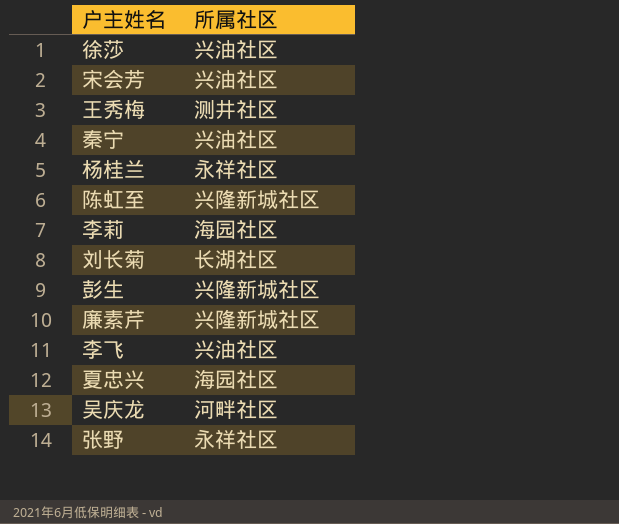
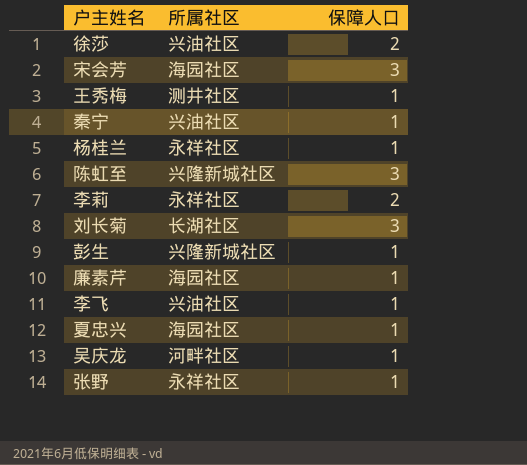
column 保障人口 | position: none -> 3
宋会芳 | 所属社区: 兴油社区 -> 海园社区
李莉 | 所属社区: 海园社区 -> 永祥社区
廉素芹 | 所属社区: 兴隆新城社区 -> 海园社区

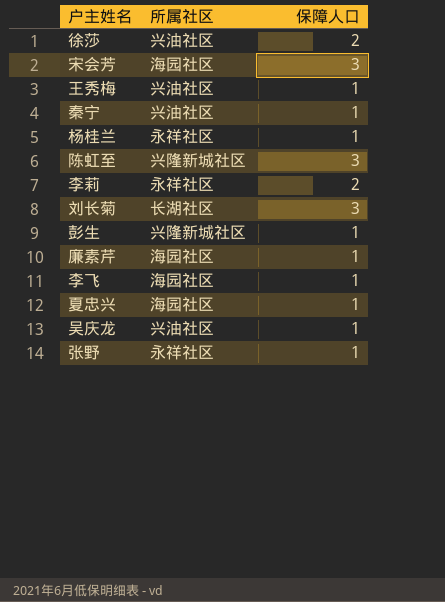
王秀梅 | 所属社区: 测井社区 -> 兴油社区
李飞 | 所属社区: 兴油社区 -> 海园社区
吴庆龙 | 所属社区: 河畔社区 -> 兴油社区

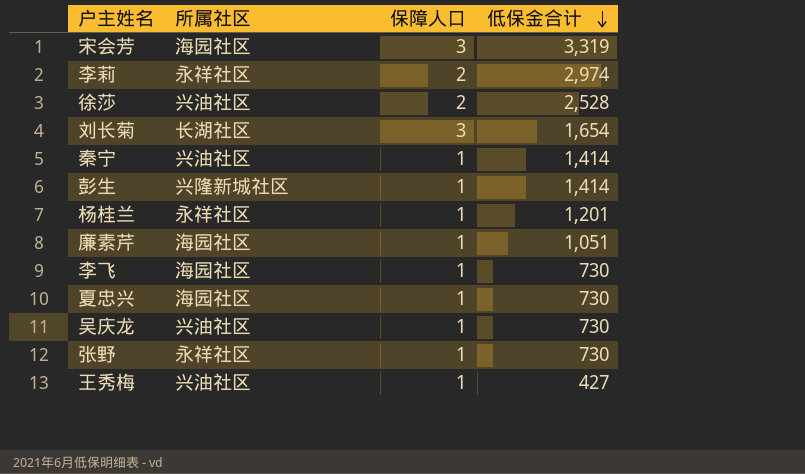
row order: none -> 低保金合计 descending
column 低保金合计 | position: none -> 4
row 陈虹至: 兴隆新城社区 | 3 -> none

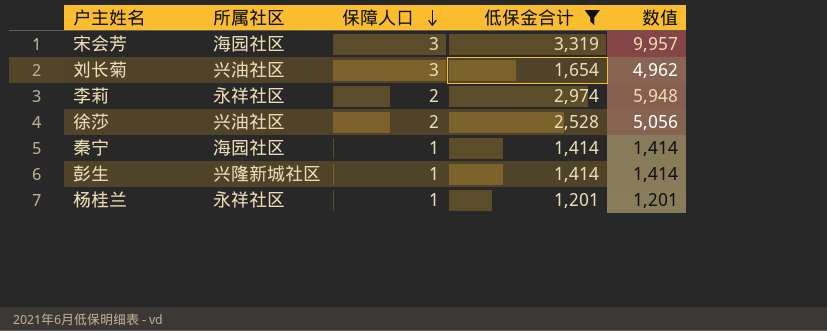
filter: none -> 低保金合计 >= 1,201
row order: 低保金合计 descending -> 保障人口 descending
column 数值 | formula: none -> [保障人口] * [低保金合计]
刘长菊 | 所属社区: 长湖社区 -> 兴油社区
秦宁 | 所属社区: 兴油社区 -> 海园社区

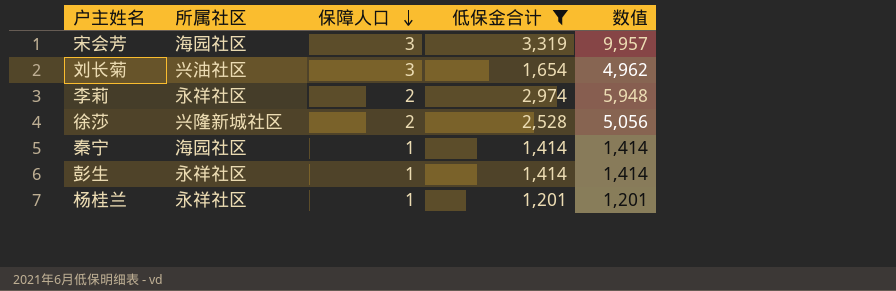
徐莎 | 所属社区: 兴油社区 -> 兴隆新城社区
彭生 | 所属社区: 兴隆新城社区 -> 永祥社区

